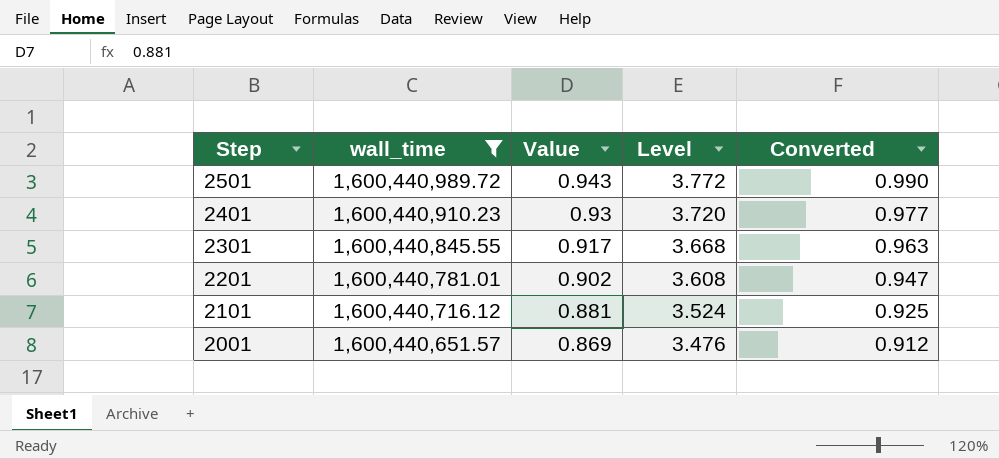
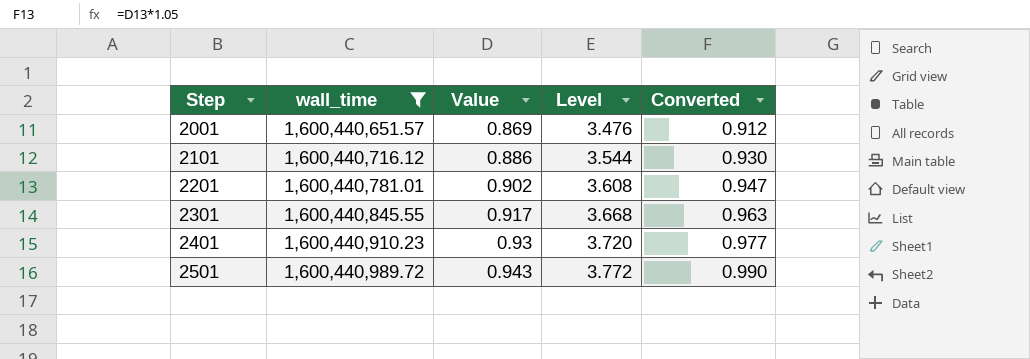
row order: Step descending -> Step ascending
2101 | Value: 0.881 -> 0.886
2101 | Level: 3.524 -> 3.544
2101 | Converted: 0.925 -> 0.930

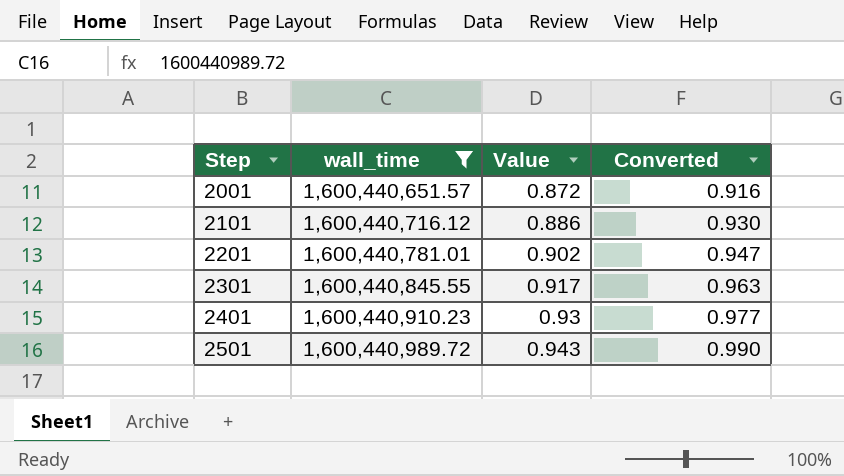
column Level | formula: [Value] * 4 -> none
2001 | Value: 0.869 -> 0.872
2001 | Converted: 0.912 -> 0.916

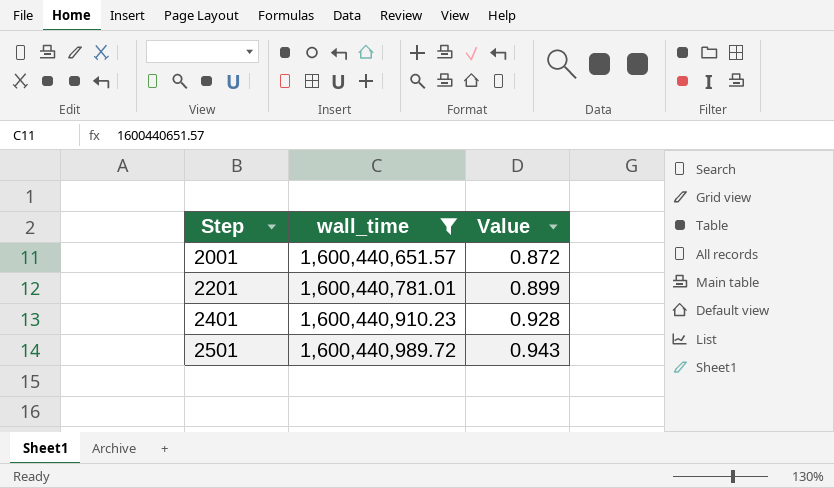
column Converted | formula: [Value] * 1.05 -> none
row 2101: 1,600,440,716.12 | 0.886 | 0.930 -> none
row 2301: 1,600,440,845.55 | 0.917 | 0.963 -> none
2201 | Value: 0.902 -> 0.899
2401 | Value: 0.93 -> 0.928

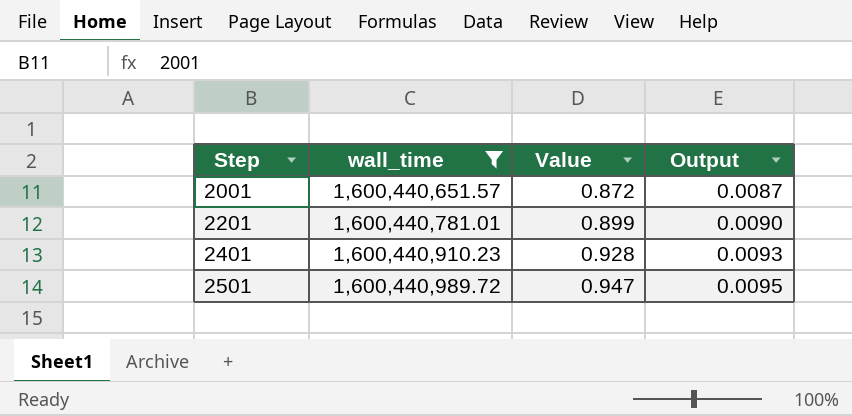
column Output | formula: none -> [Value] * 0.01
2501 | Value: 0.943 -> 0.947

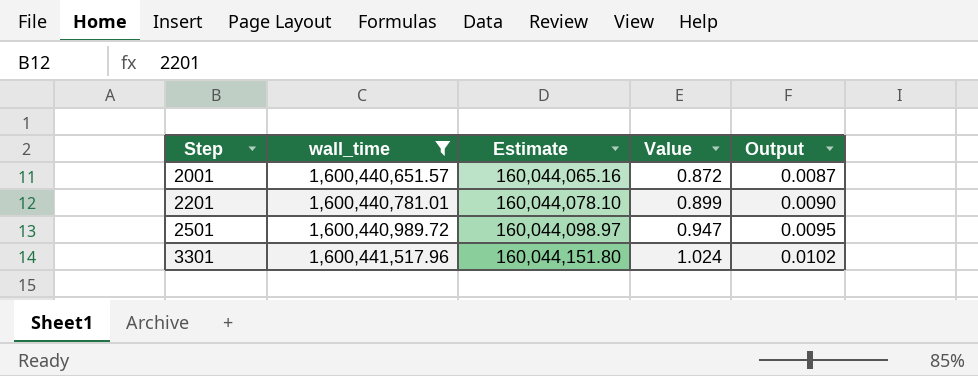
column Estimate | formula: none -> [wall_time] * 0.1
row 2401: 1,600,440,910.23 | 0.928 | 0.0093 -> none
row 3301: none -> 1,600,441,517.96 | 160,044,151.80 | 1.024 | 0.0102

